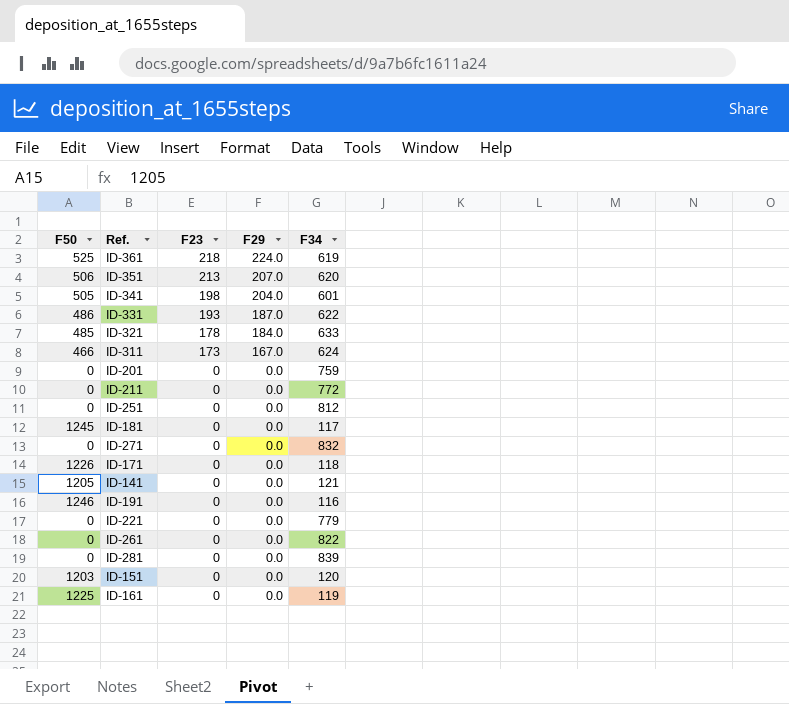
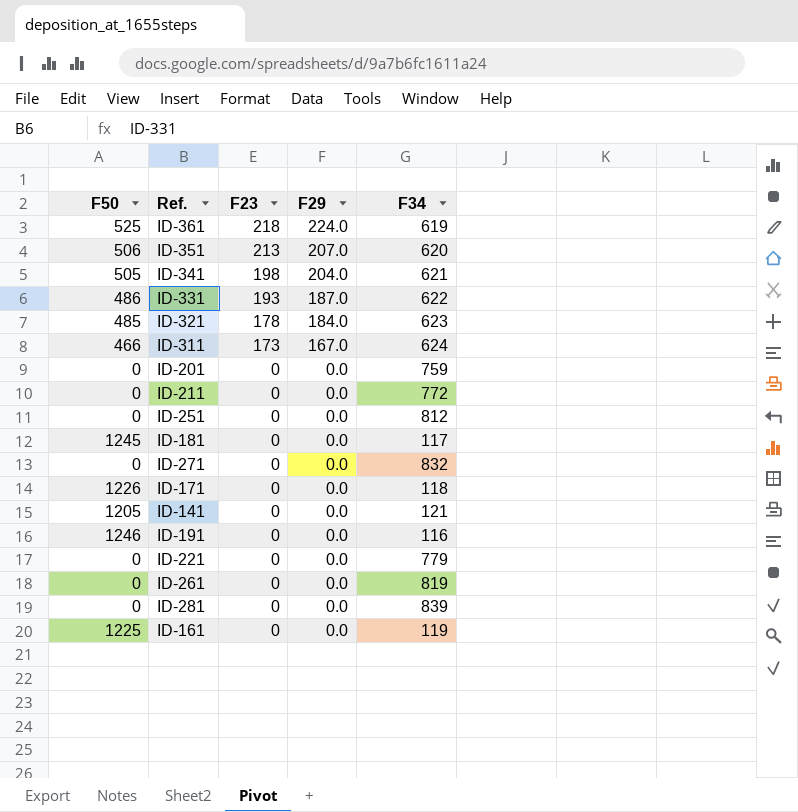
row ID-151: 1203 | 0 | 0.0 | 120 -> none
ID-341 | F34: 601 -> 621
ID-321 | F34: 633 -> 623
ID-261 | F34: 822 -> 819

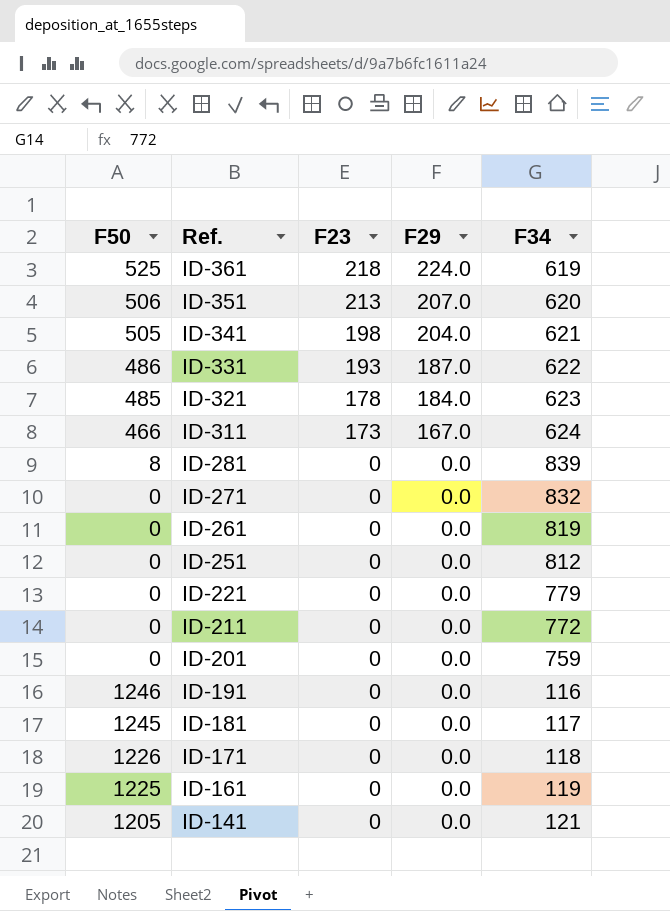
row order: F23 descending -> Ref. descending
ID-281 | F50: 0 -> 8

